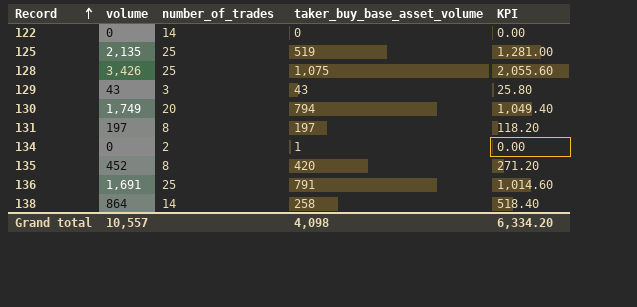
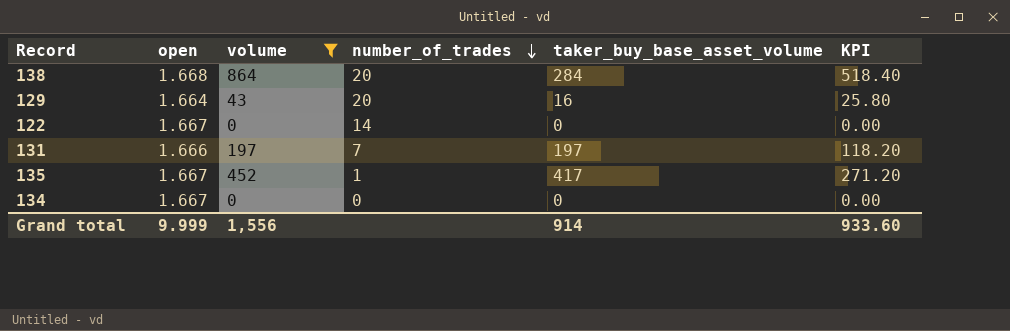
filter: none -> volume <= 864
row order: Record ascending -> number_of_trades descending
column open | position: none -> 2
138 | number_of_trades: 14 -> 20
138 | taker_buy_base_asset_volume: 258 -> 284
129 | number_of_trades: 3 -> 20
129 | taker_buy_base_asset_volume: 43 -> 16
131 | number_of_trades: 8 -> 7
135 | number_of_trades: 8 -> 1
135 | taker_buy_base_asset_volume: 420 -> 417
134 | number_of_trades: 2 -> 0
134 | taker_buy_base_asset_volume: 1 -> 0
Grand total | volume: 10,557 -> 1,556
Grand total | taker_buy_base_asset_volume: 4,098 -> 914
Grand total | KPI: 6,334.20 -> 933.60

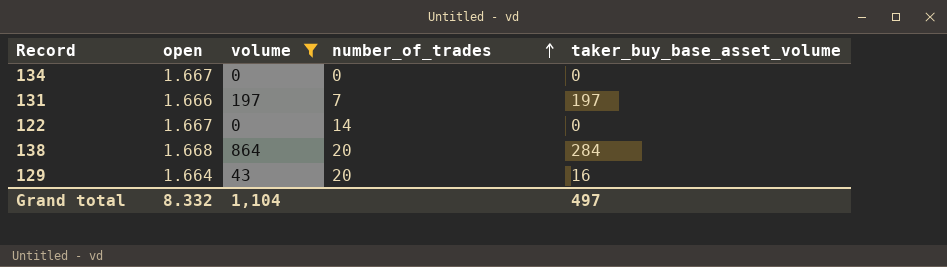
row order: number_of_trades descending -> number_of_trades ascending
column KPI | formula: [volume] * 0.6 -> none
row 135: 1.667 | 452 | 1 | 417 | 271.20 -> none
Grand total | open: 9.999 -> 8.332
Grand total | volume: 1,556 -> 1,104
Grand total | taker_buy_base_asset_volume: 914 -> 497

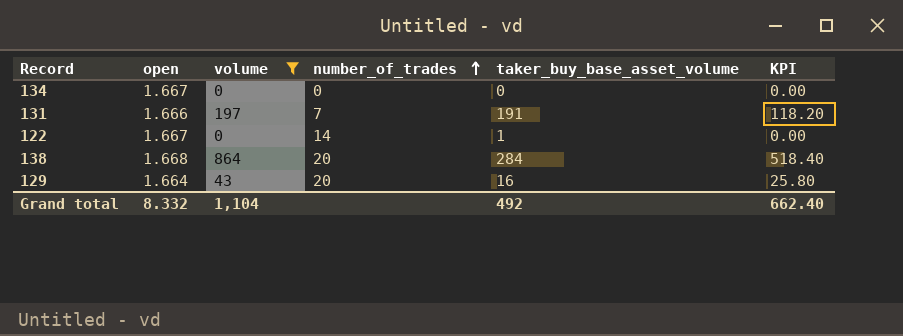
column KPI | formula: none -> [volume] * 0.6
131 | taker_buy_base_asset_volume: 197 -> 191
122 | taker_buy_base_asset_volume: 0 -> 1
Grand total | taker_buy_base_asset_volume: 497 -> 492

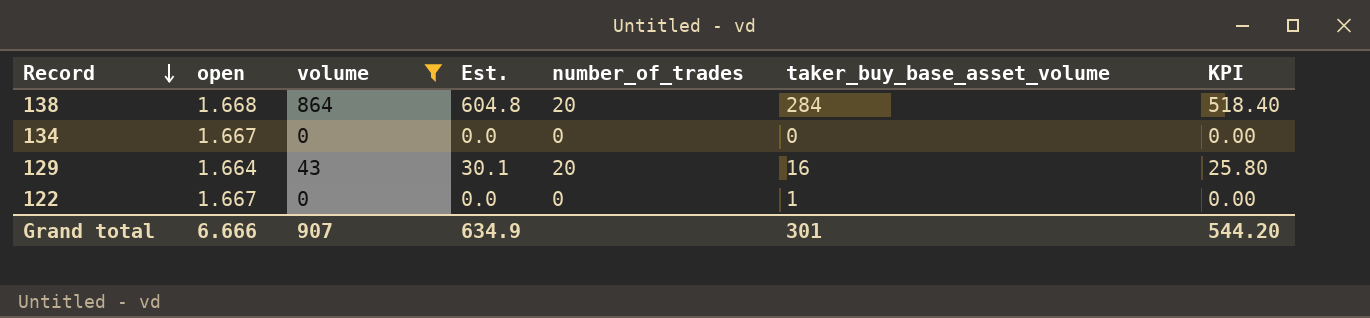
row order: number_of_trades ascending -> Record descending
column Est. | formula: none -> [volume] * 0.7
row 131: 1.666 | 197 | 7 | 191 | 118.20 -> none
122 | number_of_trades: 14 -> 0
Grand total | open: 8.332 -> 6.666
Grand total | volume: 1,104 -> 907
Grand total | taker_buy_base_asset_volume: 492 -> 301
Grand total | KPI: 662.40 -> 544.20

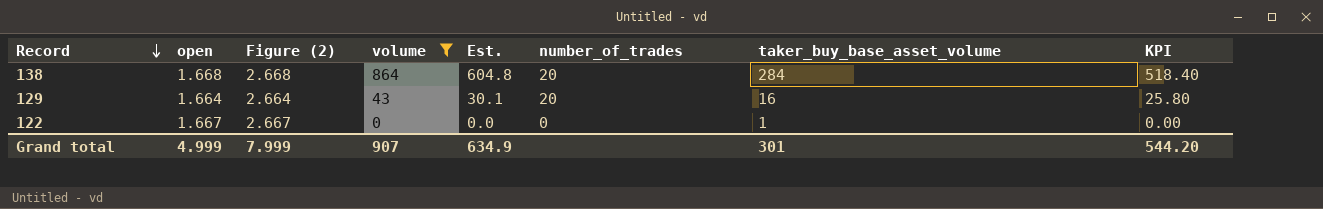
column Figure (2) | formula: none -> [open] + 1
row 134: 1.667 | 0 | 0.0 | 0 | 0 | 0.00 -> none
Grand total | open: 6.666 -> 4.999

